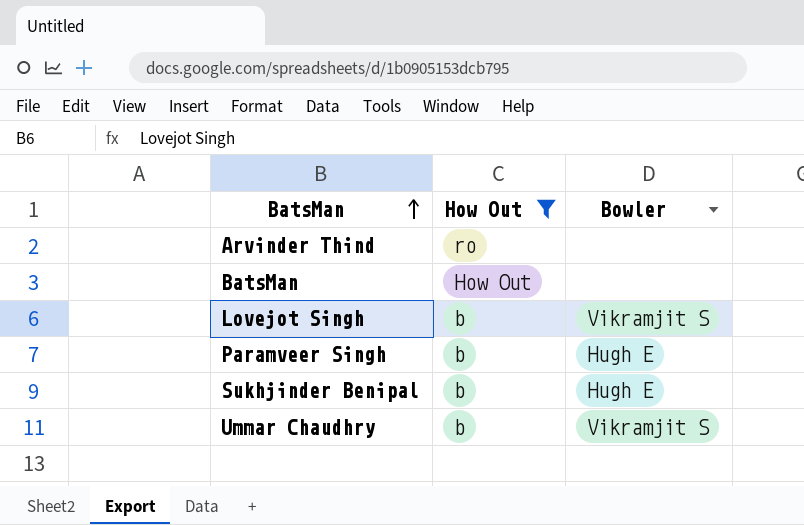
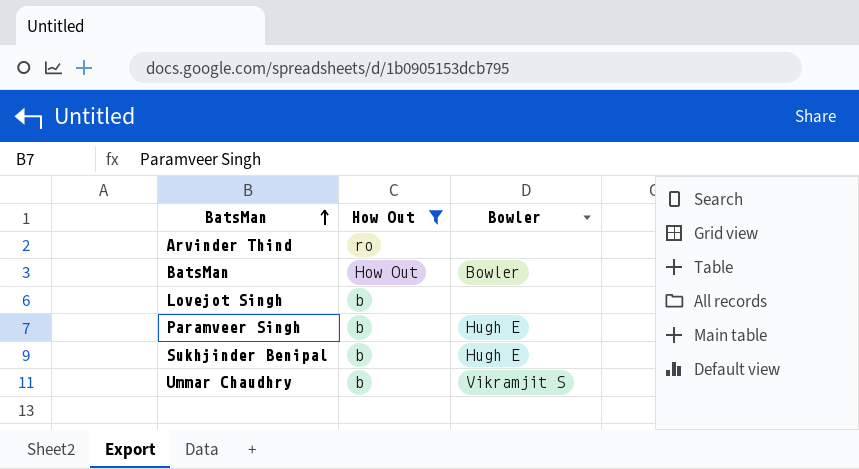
BatsMan | Bowler: none -> Bowler
Lovejot Singh | Bowler: Vikramjit S -> none

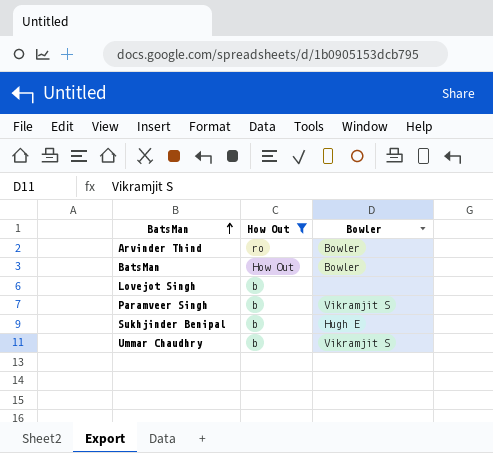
Arvinder Thind | Bowler: none -> Bowler
Paramveer Singh | Bowler: Hugh E -> Vikramjit S

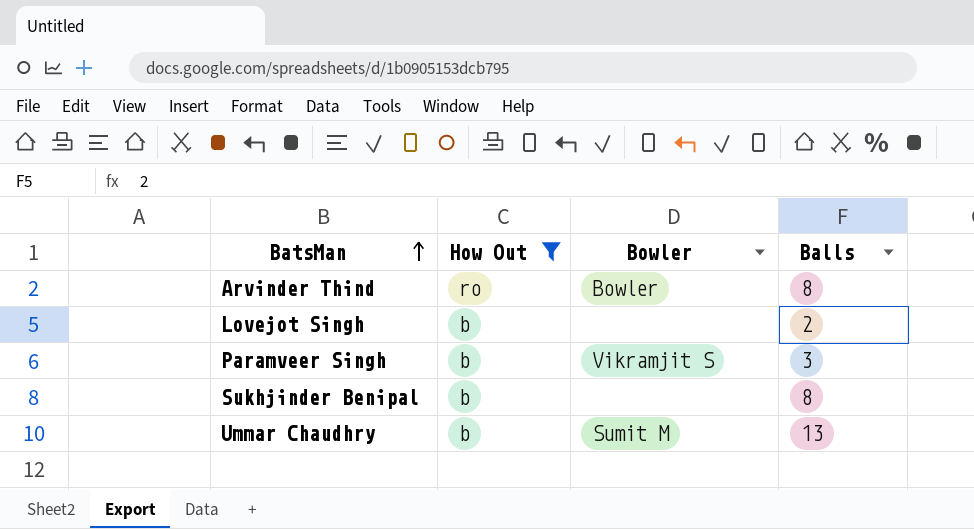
column Balls | position: none -> 4
row BatsMan: How Out | Bowler -> none
Sukhjinder Benipal | Bowler: Hugh E -> none
Ummar Chaudhry | Bowler: Vikramjit S -> Sumit M

